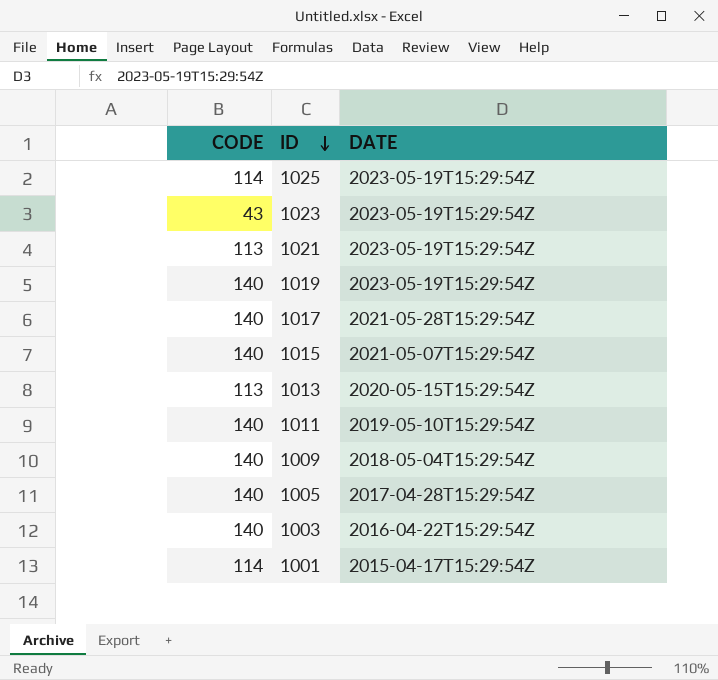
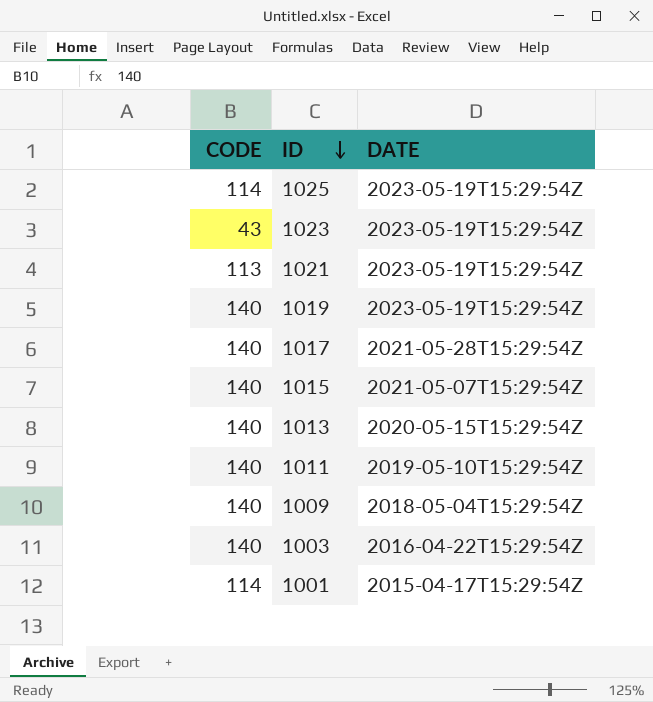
row 1005: 140 | 2017-04-28T15:29:54Z -> none
1013 | CODE: 113 -> 140

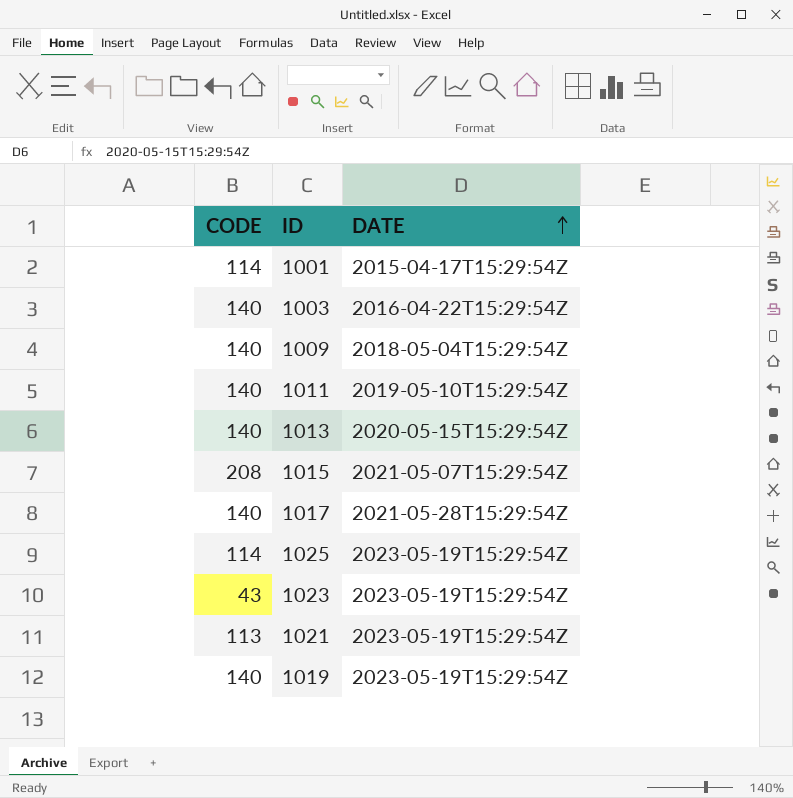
row order: ID descending -> DATE ascending
1015 | CODE: 140 -> 208

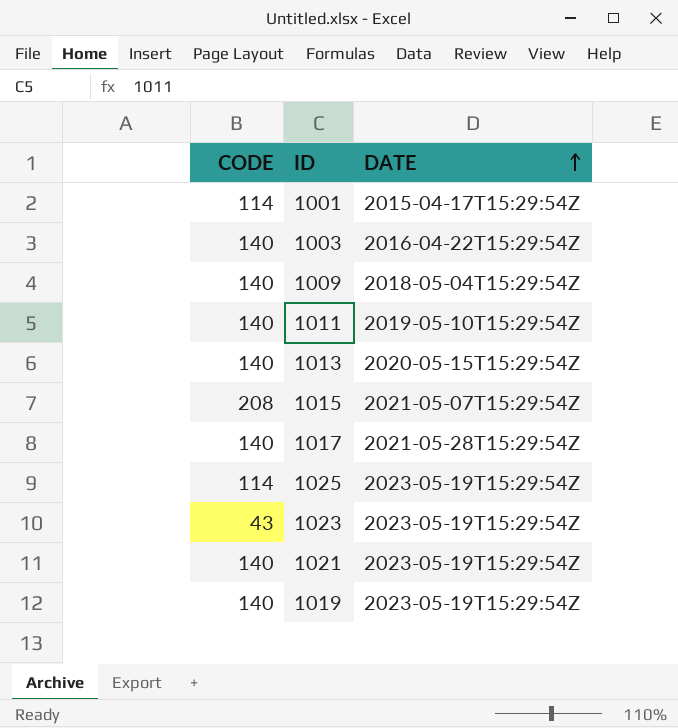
1021 | CODE: 113 -> 140

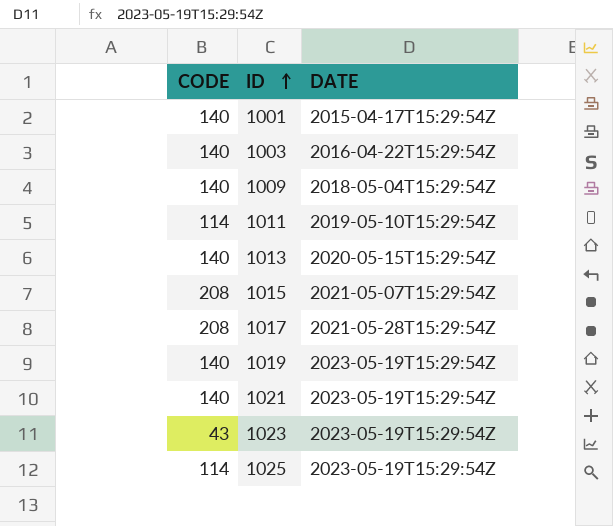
row order: DATE ascending -> ID ascending
1001 | CODE: 114 -> 140
1011 | CODE: 140 -> 114
1017 | CODE: 140 -> 208

